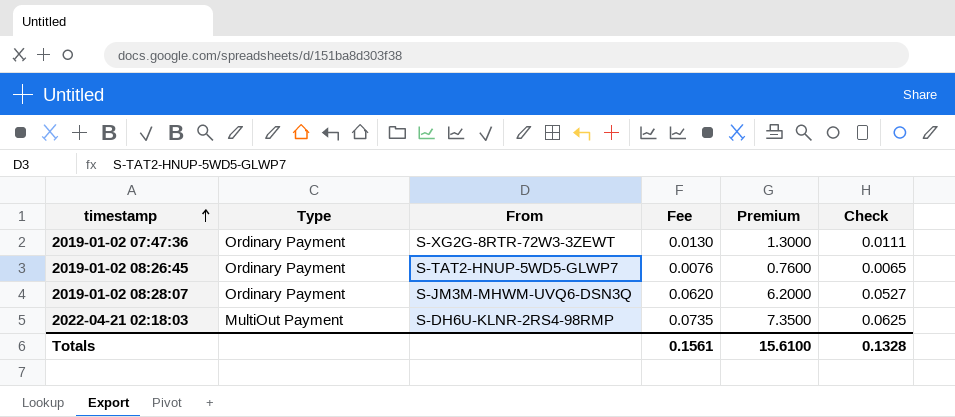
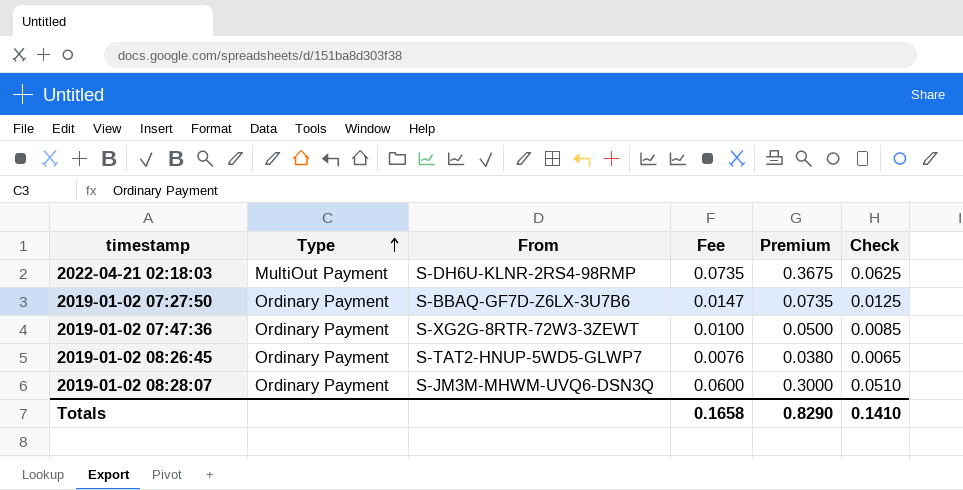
row order: timestamp ascending -> Type ascending
column Premium | formula: [Fee] * 100 -> [Fee] * 5
row 2019-01-02 07:27:50: none -> Ordinary Payment | S-BBAQ-GF7D-Z6LX-3U7B6 | 0.0147 | 0.0735 | 0.0125
2019-01-02 07:47:36 | Fee: 0.0130 -> 0.0100
2019-01-02 07:47:36 | Check: 0.0111 -> 0.0085
2019-01-02 08:28:07 | Fee: 0.0620 -> 0.0600
2019-01-02 08:28:07 | Check: 0.0527 -> 0.0510
Totals | Fee: 0.1561 -> 0.1658
Totals | Premium: 15.6100 -> 0.8290
Totals | Check: 0.1328 -> 0.1410

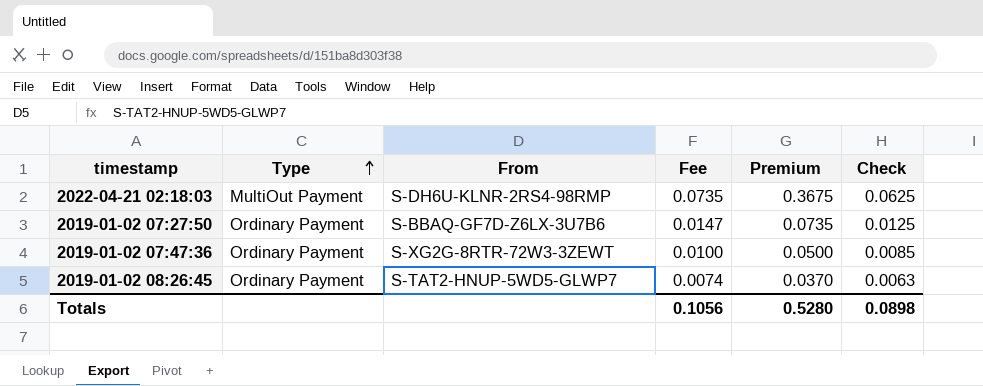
row 2019-01-02 08:28:07: Ordinary Payment | S-JM3M-MHWM-UVQ6-DSN3Q | 0.0600 | 0.3000 | 0.0510 -> none
2019-01-02 08:26:45 | Fee: 0.0076 -> 0.0074
2019-01-02 08:26:45 | Premium: 0.0380 -> 0.0370
2019-01-02 08:26:45 | Check: 0.0065 -> 0.0063
Totals | Fee: 0.1658 -> 0.1056
Totals | Premium: 0.8290 -> 0.5280
Totals | Check: 0.1410 -> 0.0898

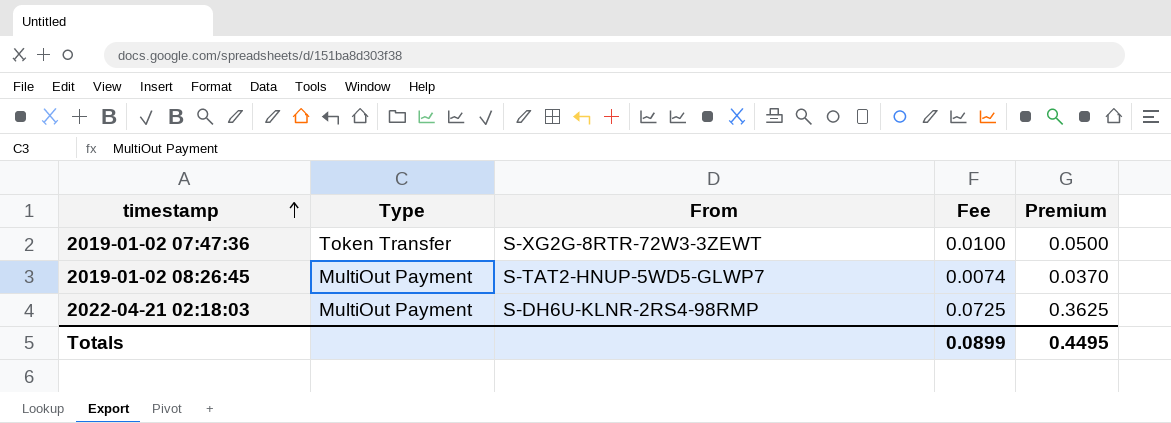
row order: Type ascending -> timestamp ascending
column Check | formula: [Fee] * 0.85 -> none
row 2019-01-02 07:27:50: Ordinary Payment | S-BBAQ-GF7D-Z6LX-3U7B6 | 0.0147 | 0.0735 | 0.0125 -> none
2019-01-02 07:47:36 | Type: Ordinary Payment -> Token Transfer
2019-01-02 08:26:45 | Type: Ordinary Payment -> MultiOut Payment
2022-04-21 02:18:03 | Fee: 0.0735 -> 0.0725
2022-04-21 02:18:03 | Premium: 0.3675 -> 0.3625
Totals | Fee: 0.1056 -> 0.0899
Totals | Premium: 0.5280 -> 0.4495

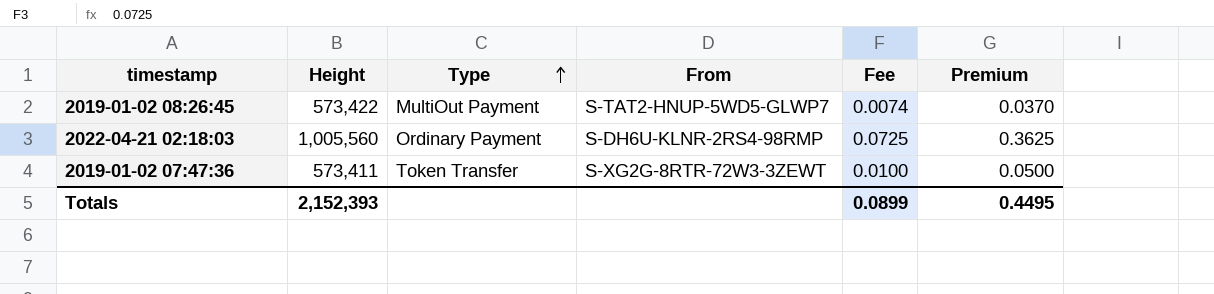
row order: timestamp ascending -> Type ascending
column Height | position: none -> 2
2022-04-21 02:18:03 | Type: MultiOut Payment -> Ordinary Payment

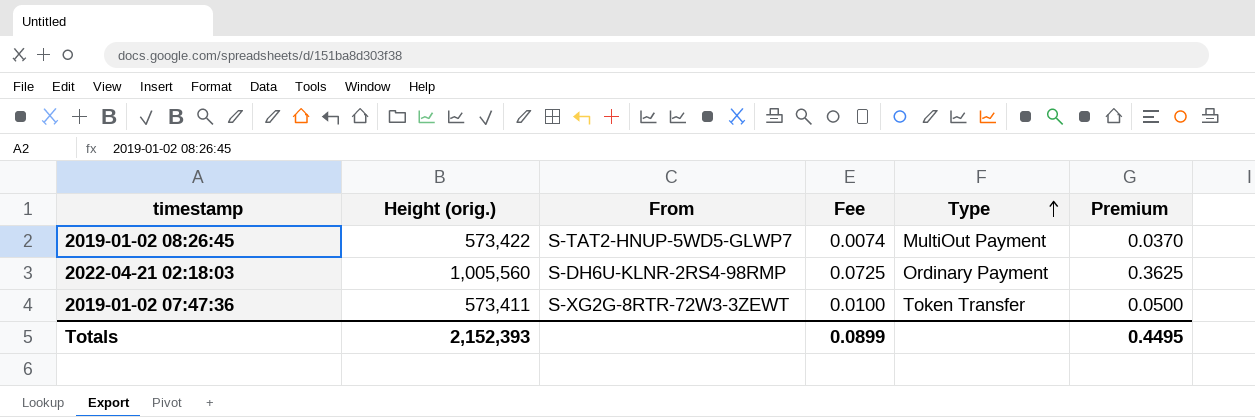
column name: Height -> Height (orig.)
column Type | position: 3 -> 5

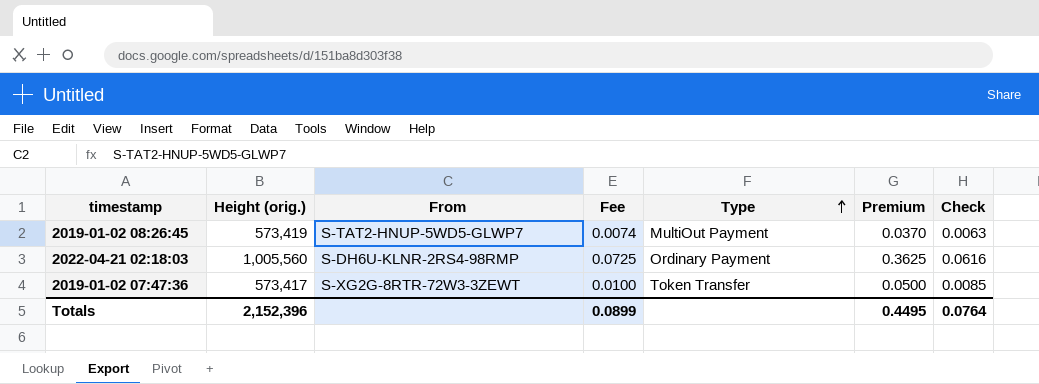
column Check | formula: none -> [Fee] * 0.85
2019-01-02 08:26:45 | Height (orig.): 573,422 -> 573,419
2019-01-02 07:47:36 | Height (orig.): 573,411 -> 573,417
Totals | Height (orig.): 2,152,393 -> 2,152,396

